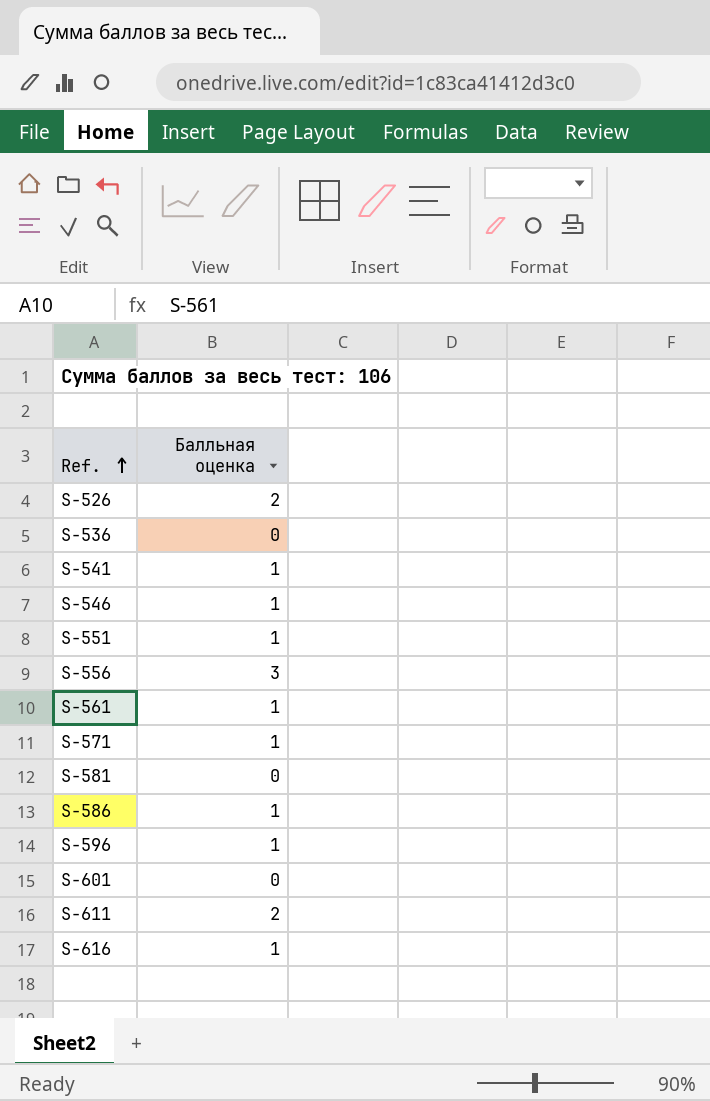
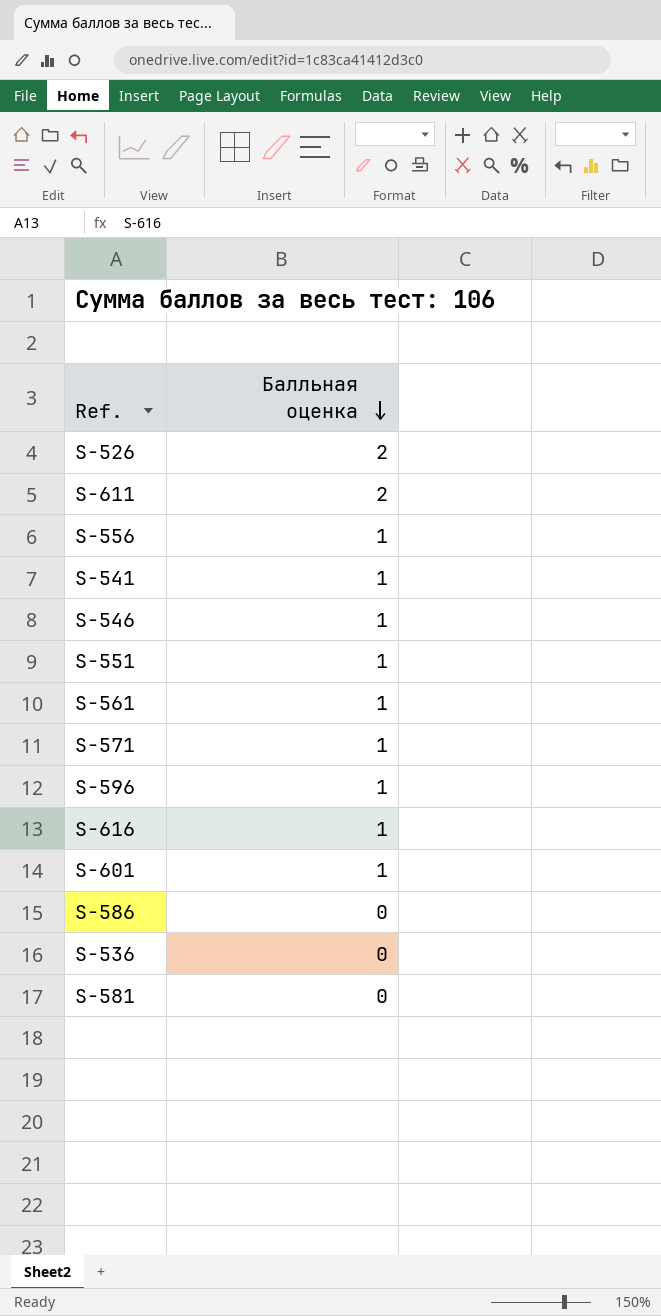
row order: Ref. ascending -> Балльная оценка descending
S-556 | Балльная оценка: 3 -> 1
S-601 | Балльная оценка: 0 -> 1
S-586 | Балльная оценка: 1 -> 0

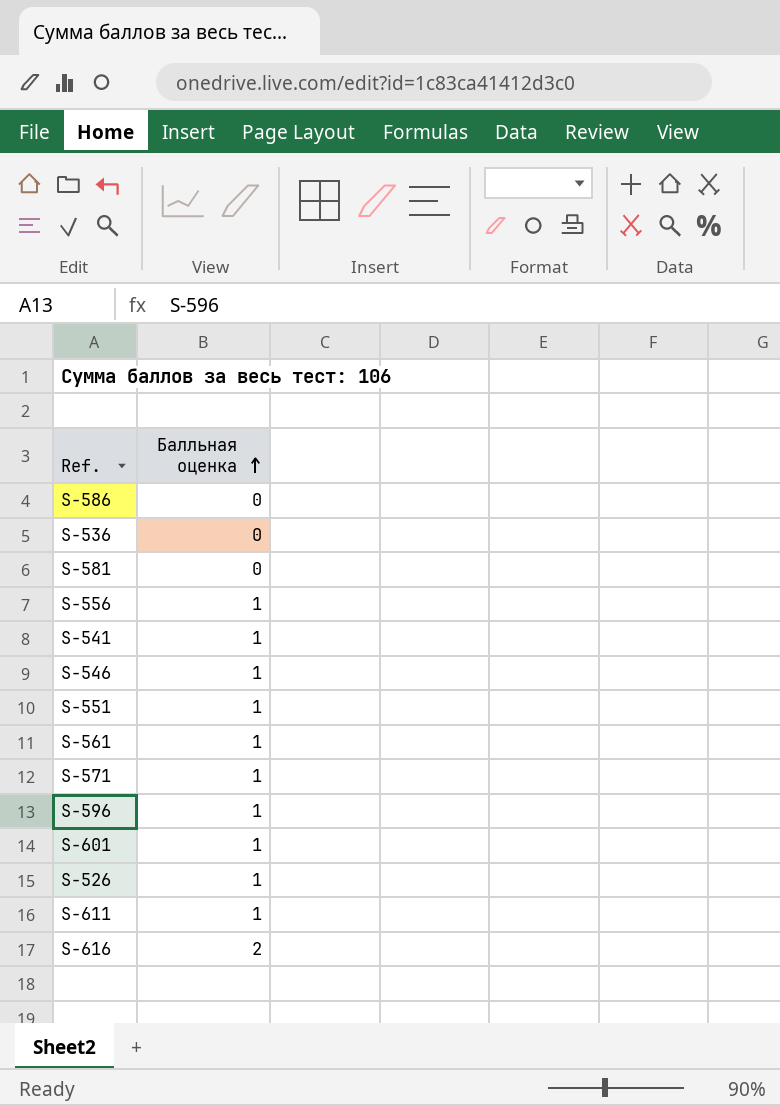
row order: Балльная оценка descending -> Балльная оценка ascending
S-526 | Балльная оценка: 2 -> 1
S-611 | Балльная оценка: 2 -> 1
S-616 | Балльная оценка: 1 -> 2

